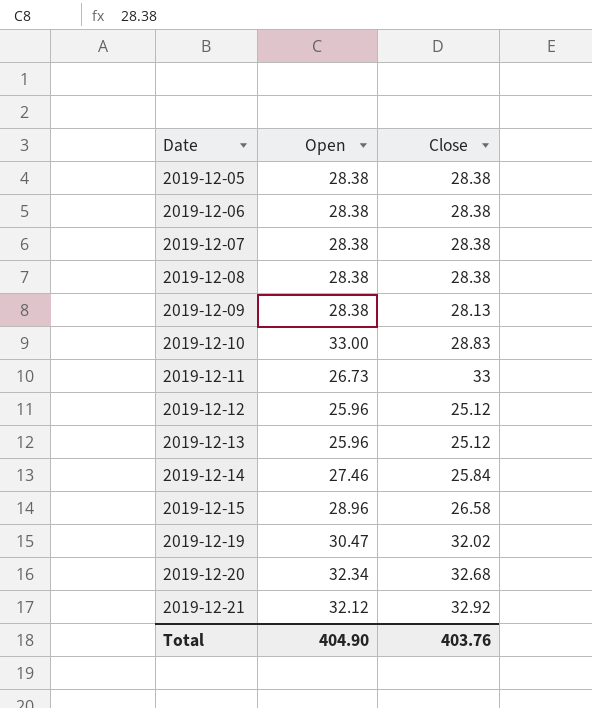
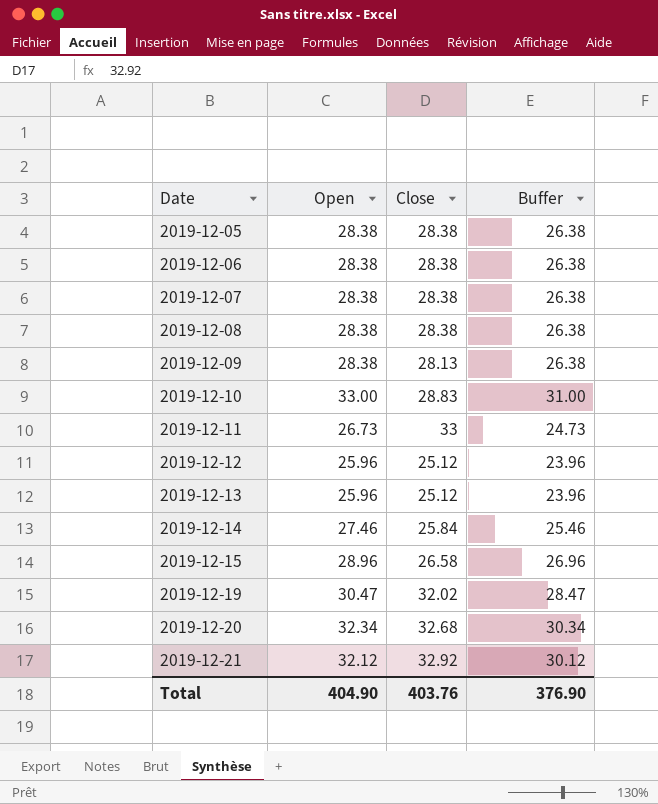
column Buffer | formula: none -> [Open] - 2

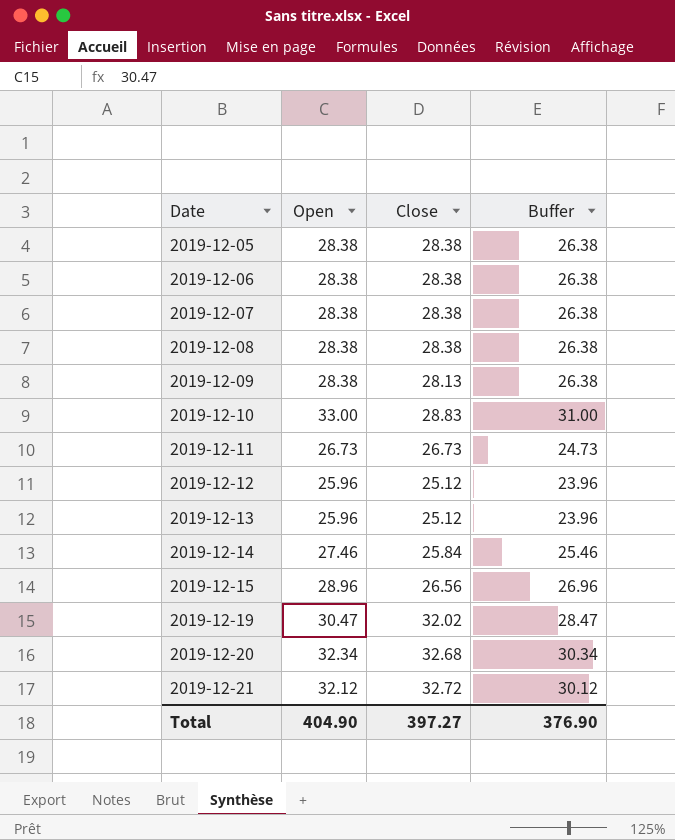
2019-12-11 | Close: 33 -> 26.73
2019-12-15 | Close: 26.58 -> 26.56
2019-12-21 | Close: 32.92 -> 32.72
Total | Close: 403.76 -> 397.27

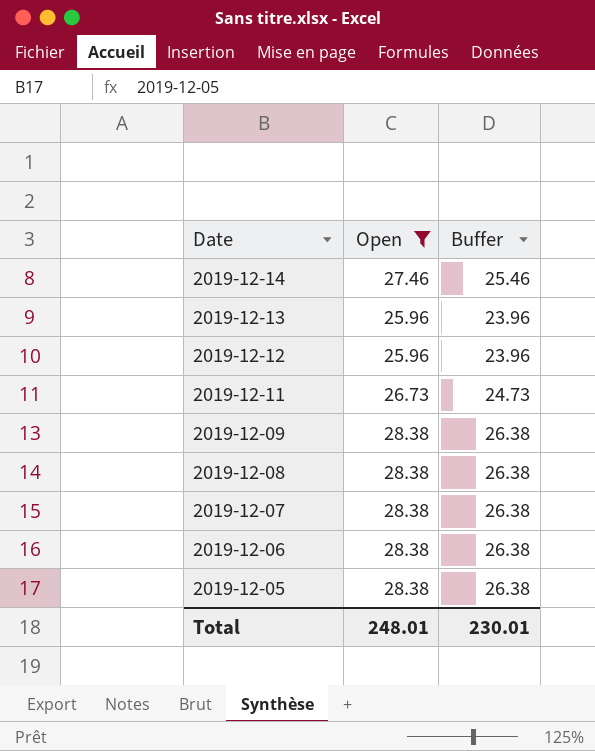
filter: none -> Open <= 28.38
row order: Date ascending -> Date descending
column Close | position: 3 -> none
Total | Open: 404.90 -> 248.01
Total | Buffer: 376.90 -> 230.01

